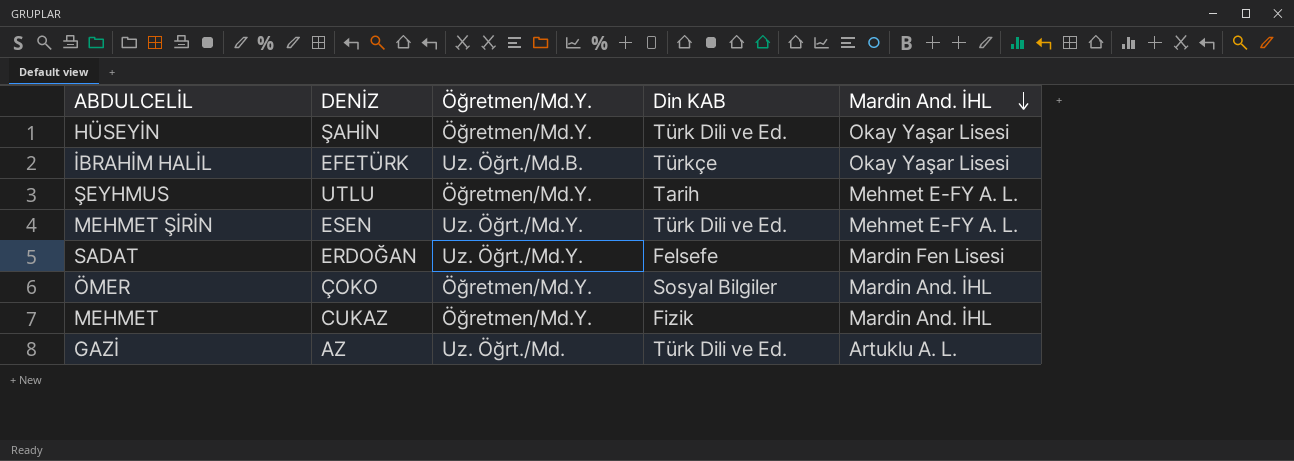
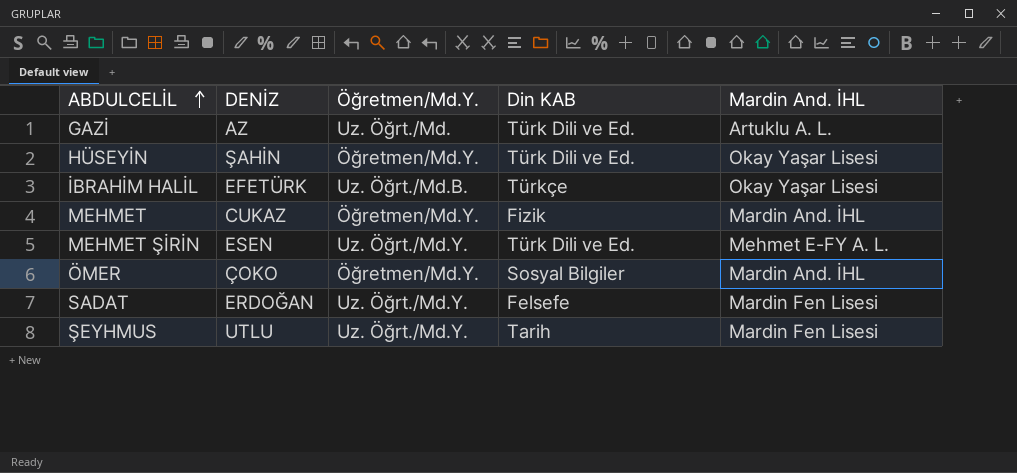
row order: Mardin And. İHL descending -> ABDULCELİL ascending
ŞEYHMUS | Öğretmen/Md.Y.: Öğretmen/Md.Y. -> Uz. Öğrt./Md.Y.
ŞEYHMUS | Mardin And. İHL: Mehmet E-FY A. L. -> Mardin Fen Lisesi

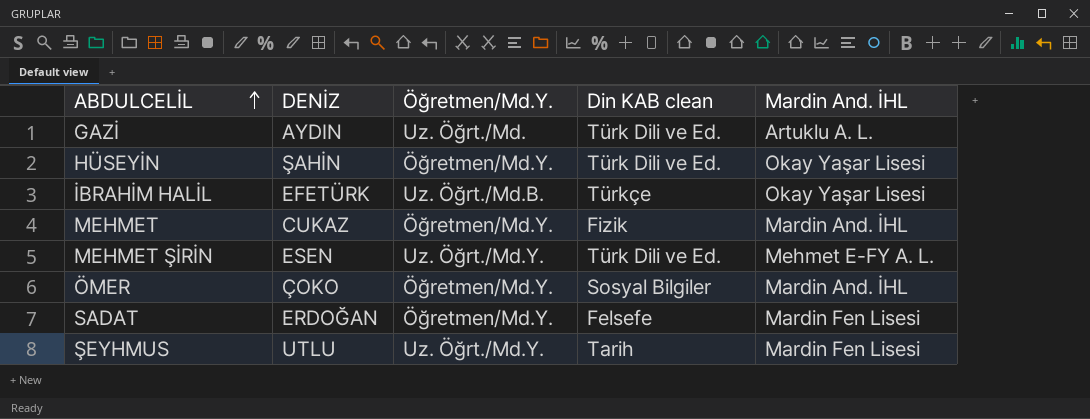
column name: Din KAB -> Din KAB clean
GAZİ | DENİZ: AZ -> AYDIN
SADAT | Öğretmen/Md.Y.: Uz. Öğrt./Md.Y. -> Öğretmen/Md.Y.

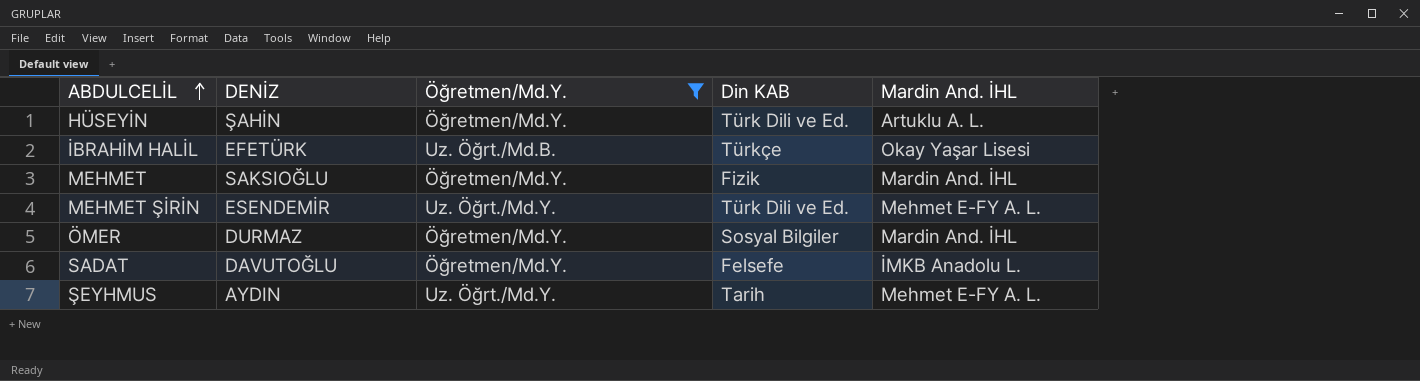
filter: none -> Öğretmen/Md.Y. != Uz. Öğrt./Md.
column name: Din KAB clean -> Din KAB
HÜSEYİN | Mardin And. İHL: Okay Yaşar Lisesi -> Artuklu A. L.
MEHMET | DENİZ: CUKAZ -> SAKSIOĞLU
MEHMET ŞİRİN | DENİZ: ESEN -> ESENDEMİR
ÖMER | DENİZ: ÇOKO -> DURMAZ
SADAT | DENİZ: ERDOĞAN -> DAVUTOĞLU
SADAT | Mardin And. İHL: Mardin Fen Lisesi -> İMKB Anadolu L.
ŞEYHMUS | DENİZ: UTLU -> AYDIN
ŞEYHMUS | Mardin And. İHL: Mardin Fen Lisesi -> Mehmet E-FY A. L.

